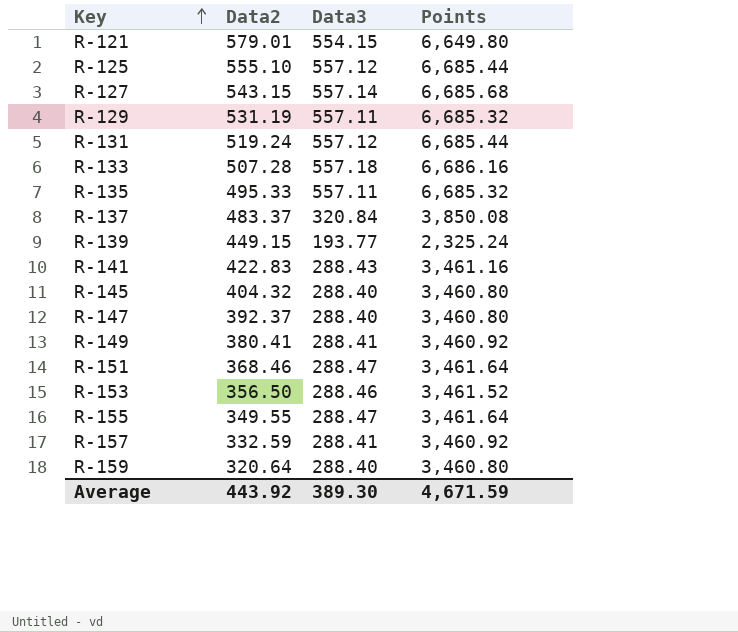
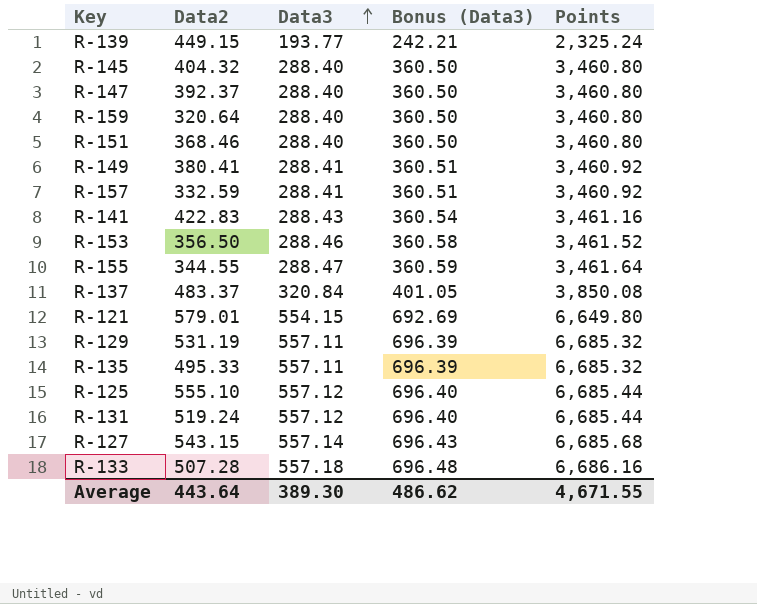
row order: Key ascending -> Data3 ascending
column Bonus (Data3) | formula: none -> [Data3] * 1.25
R-151 | Data3: 288.47 -> 288.40
R-151 | Points: 3,461.64 -> 3,460.80
R-155 | Data2: 349.55 -> 344.55
Average | Data2: 443.92 -> 443.64
Average | Points: 4,671.59 -> 4,671.55

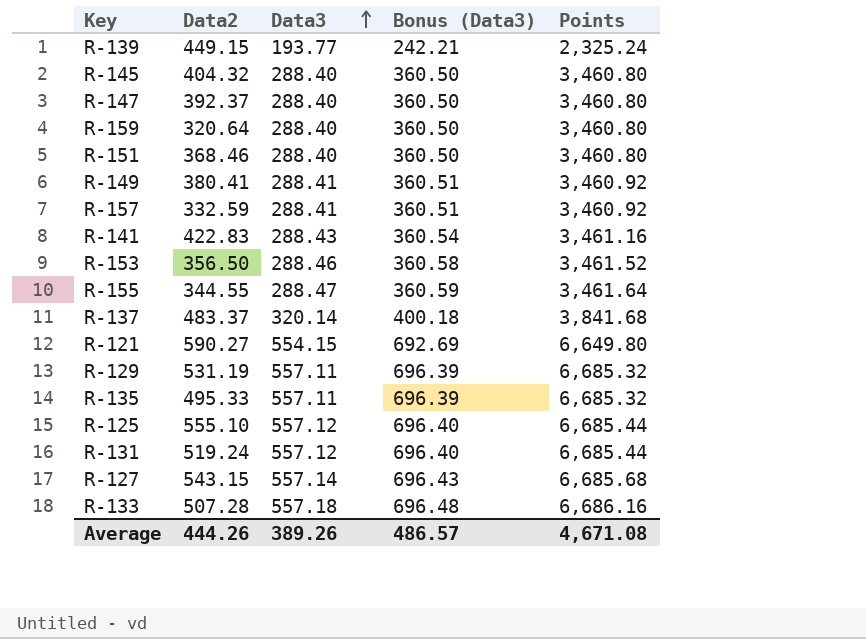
R-137 | Data3: 320.84 -> 320.14
R-137 | Bonus (Data3): 401.05 -> 400.18
R-137 | Points: 3,850.08 -> 3,841.68
R-121 | Data2: 579.01 -> 590.27
Average | Data2: 443.64 -> 444.26
Average | Data3: 389.30 -> 389.26
Average | Bonus (Data3): 486.62 -> 486.57
Average | Points: 4,671.55 -> 4,671.08

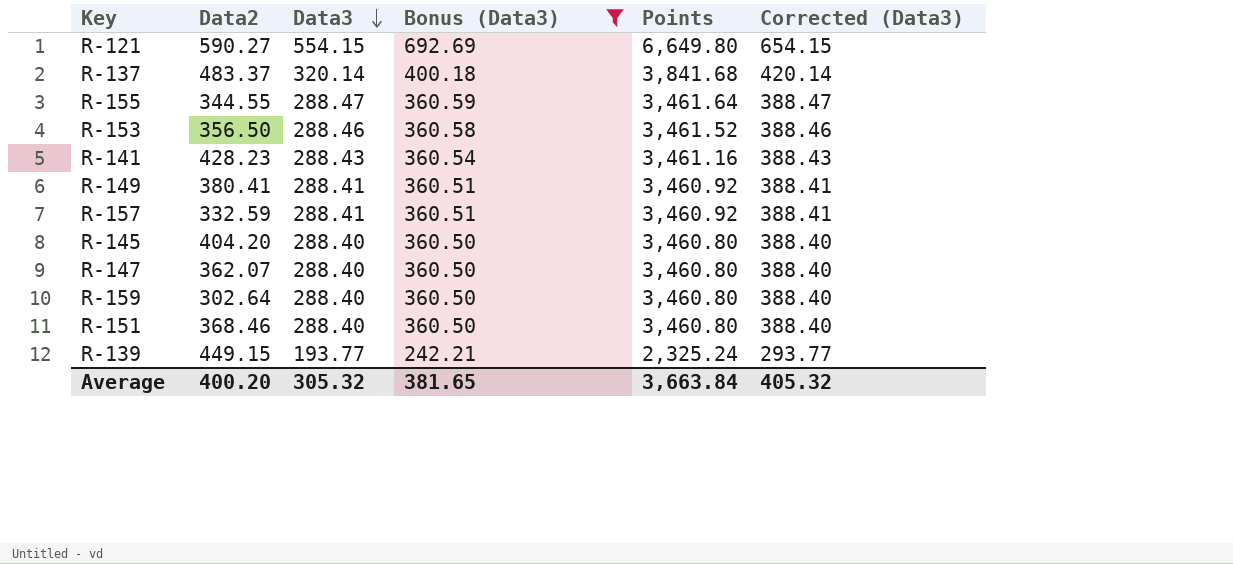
filter: none -> Bonus (Data3) <= 692.69
row order: Data3 ascending -> Data3 descending
column Corrected (Data3) | formula: none -> [Data3] + 100
R-141 | Data2: 422.83 -> 428.23
R-145 | Data2: 404.32 -> 404.20
R-147 | Data2: 392.37 -> 362.07
R-159 | Data2: 320.64 -> 302.64
Average | Data2: 444.26 -> 400.20
Average | Data3: 389.26 -> 305.32
Average | Bonus (Data3): 486.57 -> 381.65
Average | Points: 4,671.08 -> 3,663.84

